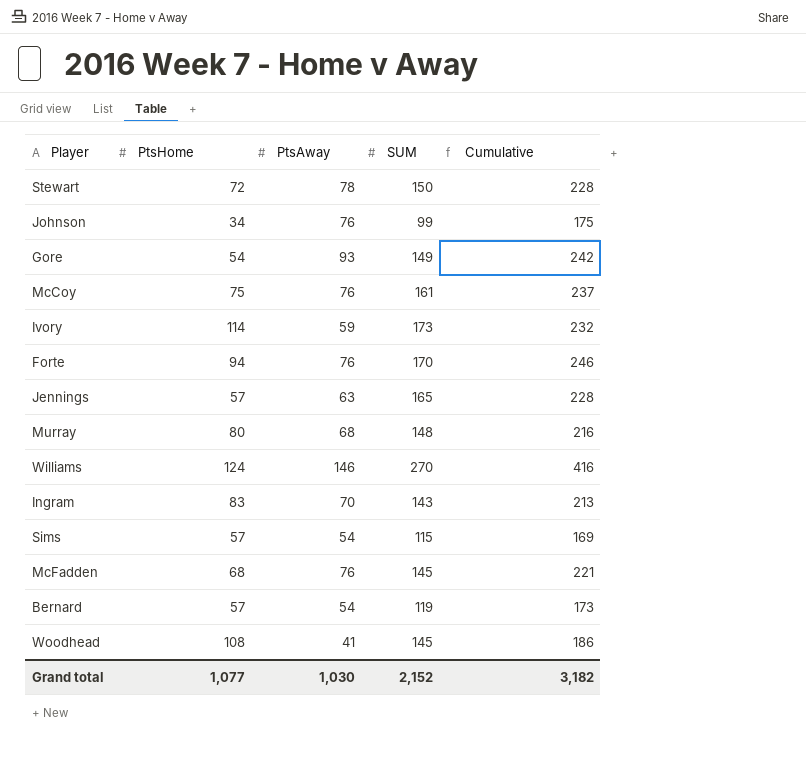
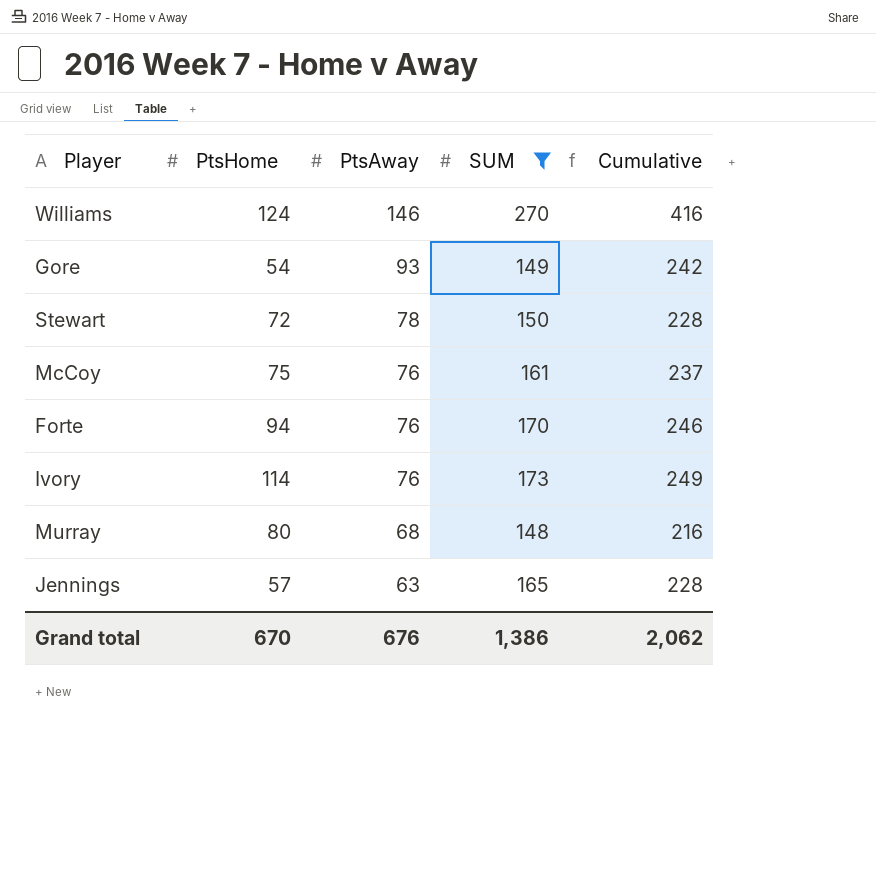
filter: none -> SUM >= 148
row order: none -> PtsAway descending
Ivory | PtsAway: 59 -> 76
Ivory | Cumulative: 232 -> 249
Grand total | PtsHome: 1,077 -> 670
Grand total | PtsAway: 1,030 -> 676
Grand total | SUM: 2,152 -> 1,386
Grand total | Cumulative: 3,182 -> 2,062

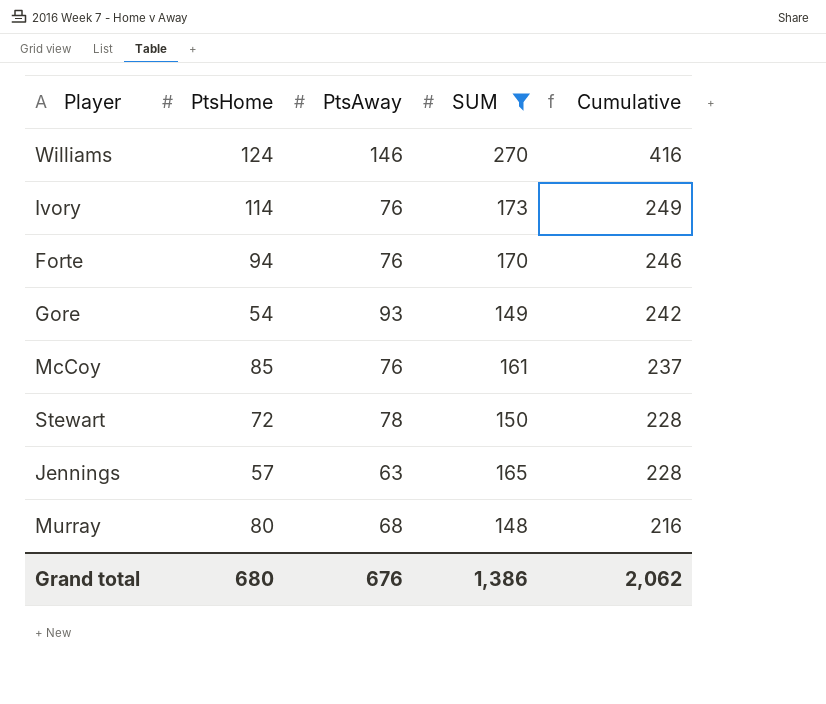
row order: PtsAway descending -> Cumulative descending
McCoy | PtsHome: 75 -> 85
Grand total | PtsHome: 670 -> 680

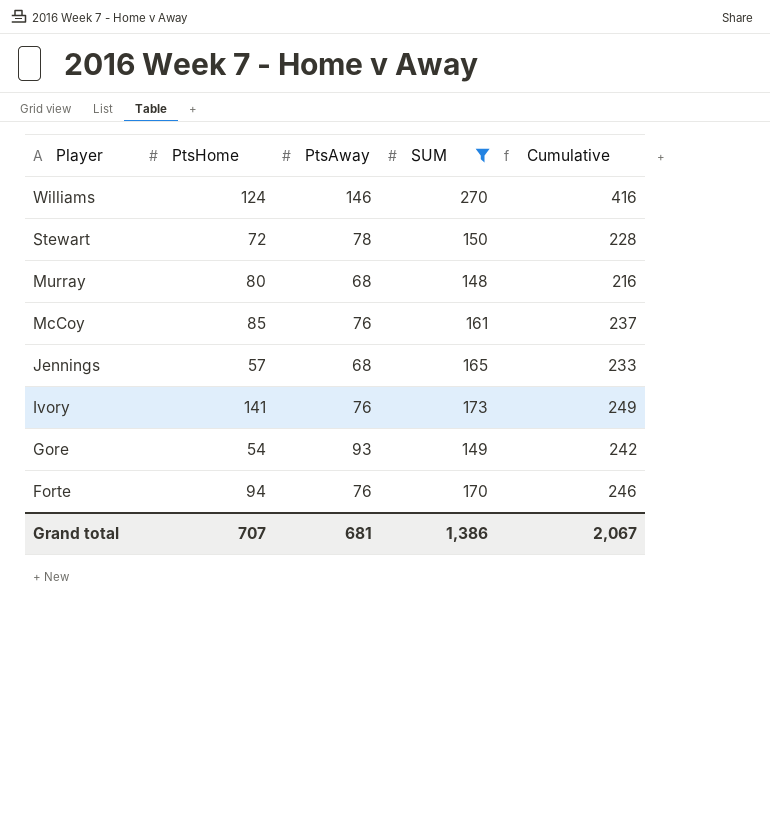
row order: Cumulative descending -> Player descending
Jennings | PtsAway: 63 -> 68
Jennings | Cumulative: 228 -> 233
Ivory | PtsHome: 114 -> 141
Grand total | PtsHome: 680 -> 707
Grand total | PtsAway: 676 -> 681
Grand total | Cumulative: 2,062 -> 2,067

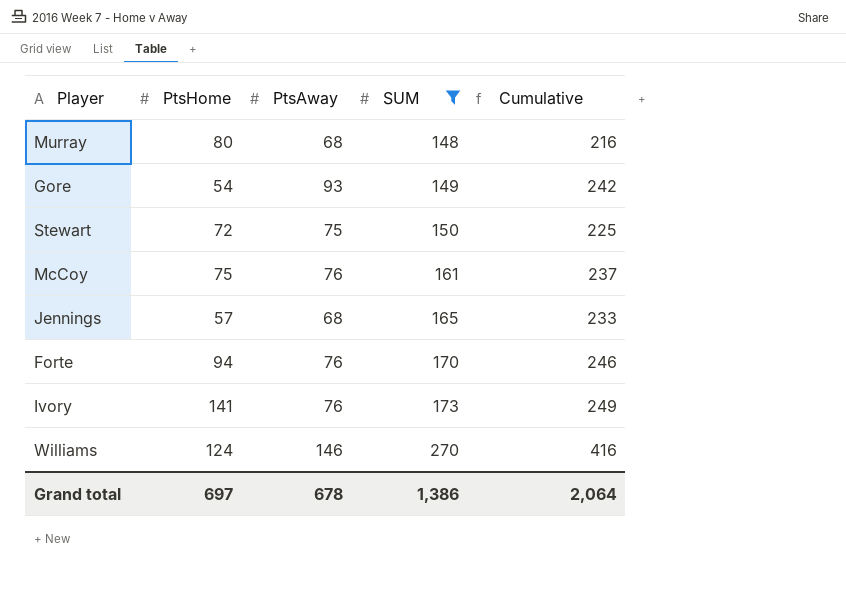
row order: Player descending -> SUM ascending
Stewart | PtsAway: 78 -> 75
Stewart | Cumulative: 228 -> 225
McCoy | PtsHome: 85 -> 75
Grand total | PtsHome: 707 -> 697
Grand total | PtsAway: 681 -> 678
Grand total | Cumulative: 2,067 -> 2,064

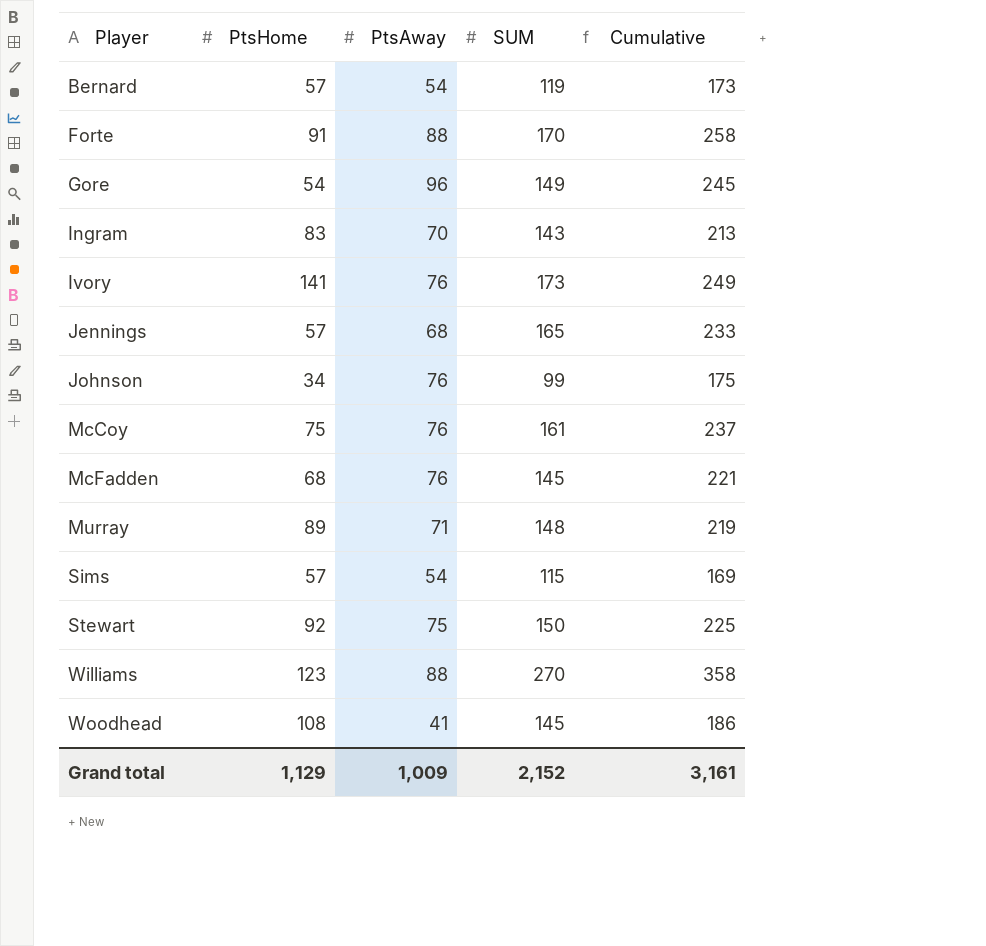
filter: SUM >= 148 -> none
row order: SUM ascending -> Player ascending
Forte | PtsHome: 94 -> 91
Forte | PtsAway: 76 -> 88
Forte | Cumulative: 246 -> 258
Gore | PtsAway: 93 -> 96
Gore | Cumulative: 242 -> 245
Murray | PtsHome: 80 -> 89
Murray | PtsAway: 68 -> 71
Murray | Cumulative: 216 -> 219
Stewart | PtsHome: 72 -> 92
Williams | PtsHome: 124 -> 123
Williams | PtsAway: 146 -> 88
Williams | Cumulative: 416 -> 358
Grand total | PtsHome: 697 -> 1,129
Grand total | PtsAway: 678 -> 1,009
Grand total | SUM: 1,386 -> 2,152
Grand total | Cumulative: 2,064 -> 3,161

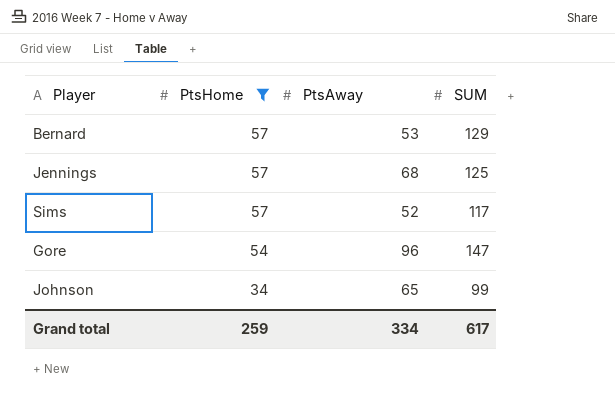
filter: none -> PtsHome <= 57
row order: Player ascending -> PtsHome descending
column Cumulative | formula: [PtsAway] + [SUM] -> none
Bernard | PtsAway: 54 -> 53
Bernard | SUM: 119 -> 129
Jennings | SUM: 165 -> 125
Sims | PtsAway: 54 -> 52
Sims | SUM: 115 -> 117
Gore | SUM: 149 -> 147
Johnson | PtsAway: 76 -> 65
Grand total | PtsHome: 1,129 -> 259
Grand total | PtsAway: 1,009 -> 334
Grand total | SUM: 2,152 -> 617

